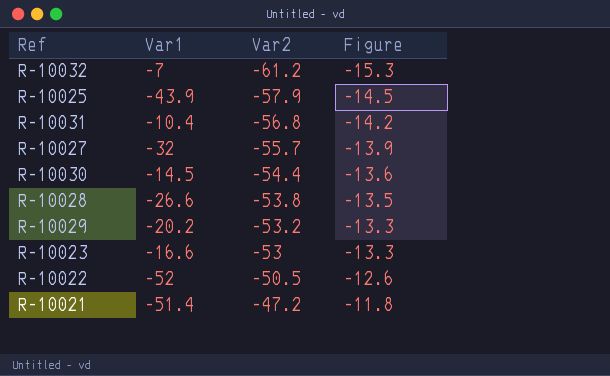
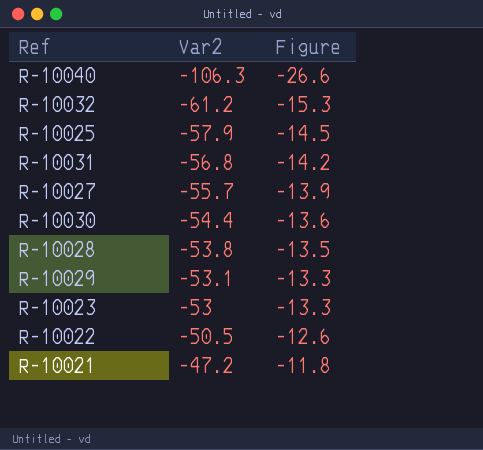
column Var1 | position: 2 -> none
row R-10040: none -> -106.3 | -26.6
R-10029 | Var2: -53.2 -> -53.1

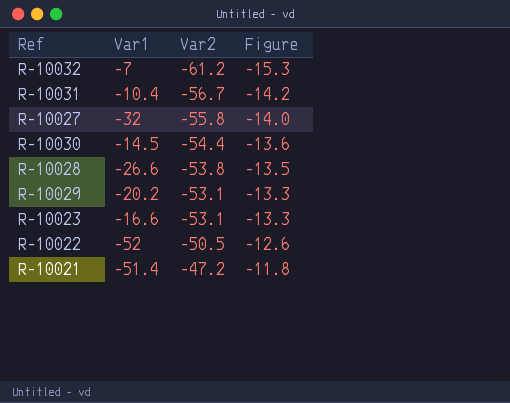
column Var1 | position: none -> 2
row R-10040: -106.3 | -26.6 -> none
row R-10025: -57.9 | -14.5 -> none
R-10031 | Var2: -56.8 -> -56.7
R-10027 | Var2: -55.7 -> -55.8
R-10027 | Figure: -13.9 -> -14.0
R-10023 | Var2: -53 -> -53.1

